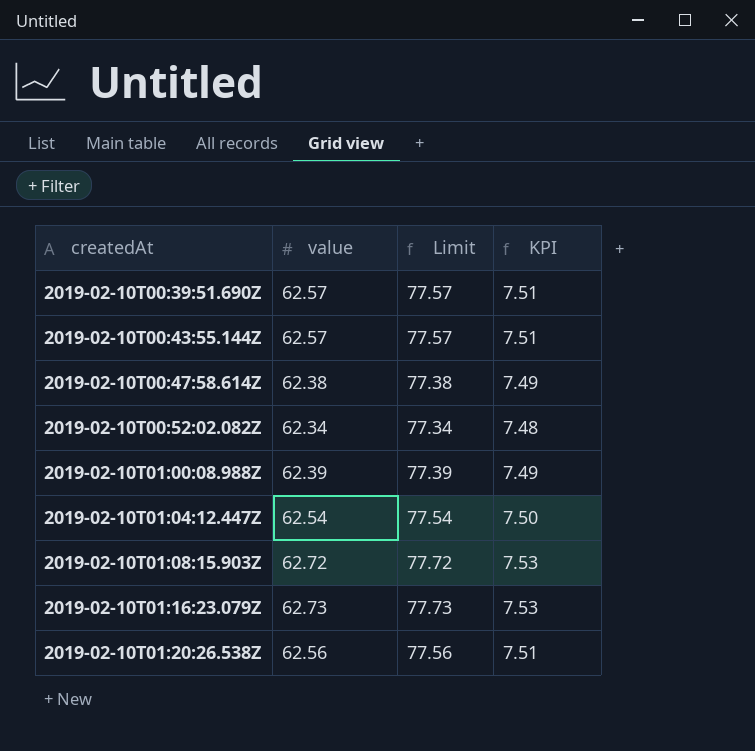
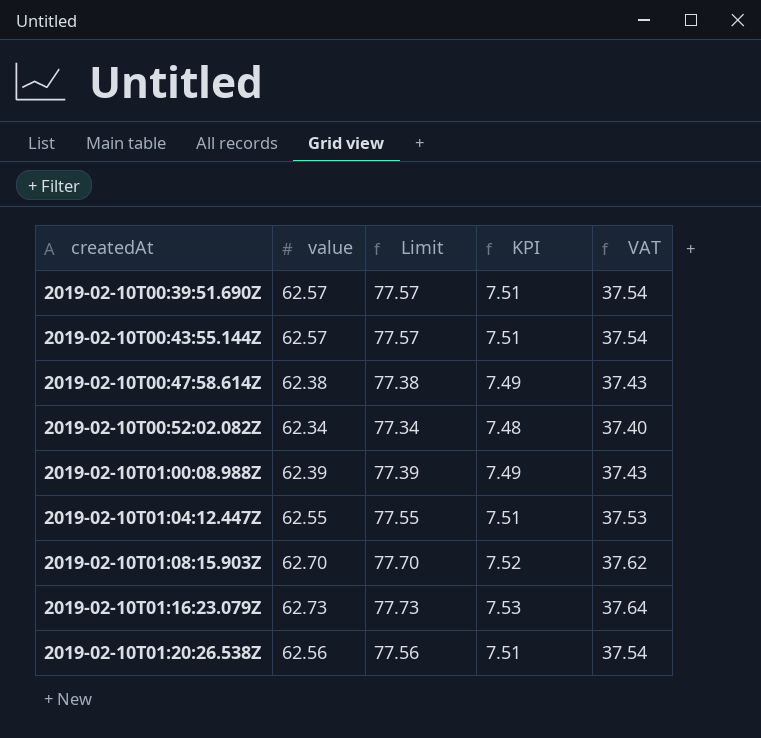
column VAT | formula: none -> [value] * 0.6
2019-02-10T01:04:12.447Z | value: 62.54 -> 62.55
2019-02-10T01:04:12.447Z | Limit: 77.54 -> 77.55
2019-02-10T01:04:12.447Z | KPI: 7.50 -> 7.51
2019-02-10T01:08:15.903Z | value: 62.72 -> 62.70
2019-02-10T01:08:15.903Z | Limit: 77.72 -> 77.70
2019-02-10T01:08:15.903Z | KPI: 7.53 -> 7.52

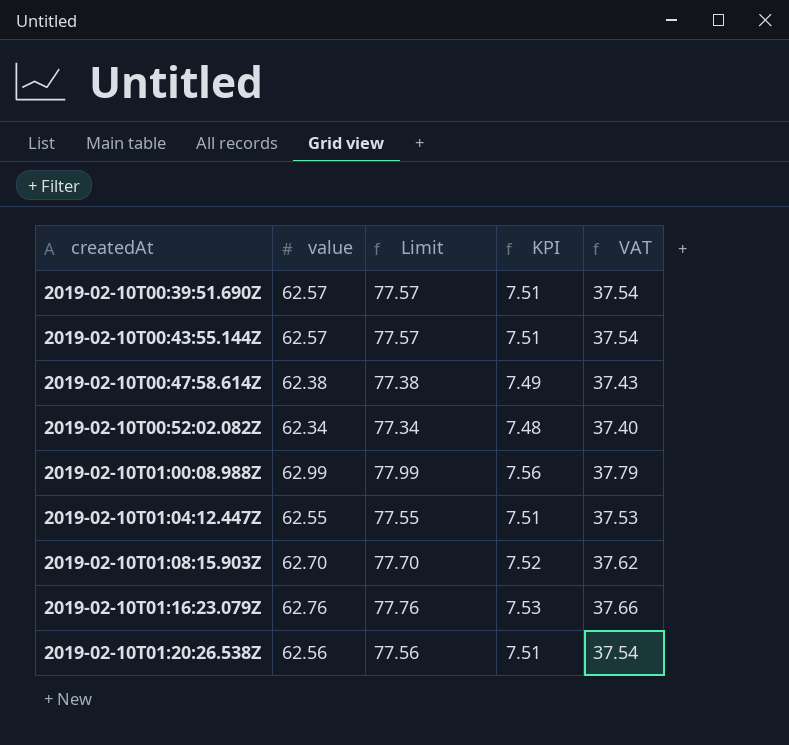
2019-02-10T01:00:08.988Z | value: 62.39 -> 62.99
2019-02-10T01:00:08.988Z | Limit: 77.39 -> 77.99
2019-02-10T01:00:08.988Z | KPI: 7.49 -> 7.56
2019-02-10T01:00:08.988Z | VAT: 37.43 -> 37.79
2019-02-10T01:16:23.079Z | value: 62.73 -> 62.76
2019-02-10T01:16:23.079Z | Limit: 77.73 -> 77.76
2019-02-10T01:16:23.079Z | VAT: 37.64 -> 37.66

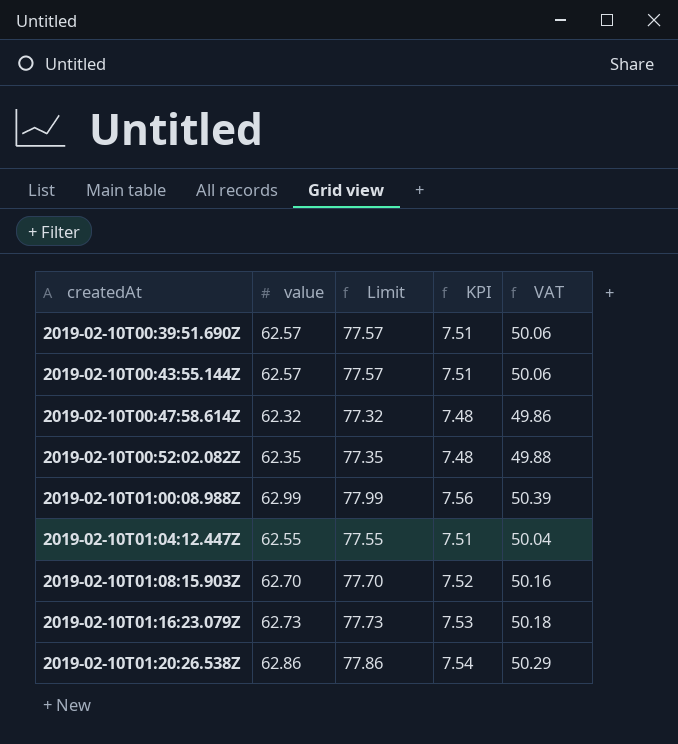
column VAT | formula: [value] * 0.6 -> [value] * 0.8
2019-02-10T00:47:58.614Z | value: 62.38 -> 62.32
2019-02-10T00:47:58.614Z | Limit: 77.38 -> 77.32
2019-02-10T00:47:58.614Z | KPI: 7.49 -> 7.48
2019-02-10T00:52:02.082Z | value: 62.34 -> 62.35
2019-02-10T00:52:02.082Z | Limit: 77.34 -> 77.35
2019-02-10T01:16:23.079Z | value: 62.76 -> 62.73
2019-02-10T01:16:23.079Z | Limit: 77.76 -> 77.73
2019-02-10T01:20:26.538Z | value: 62.56 -> 62.86
2019-02-10T01:20:26.538Z | Limit: 77.56 -> 77.86
2019-02-10T01:20:26.538Z | KPI: 7.51 -> 7.54

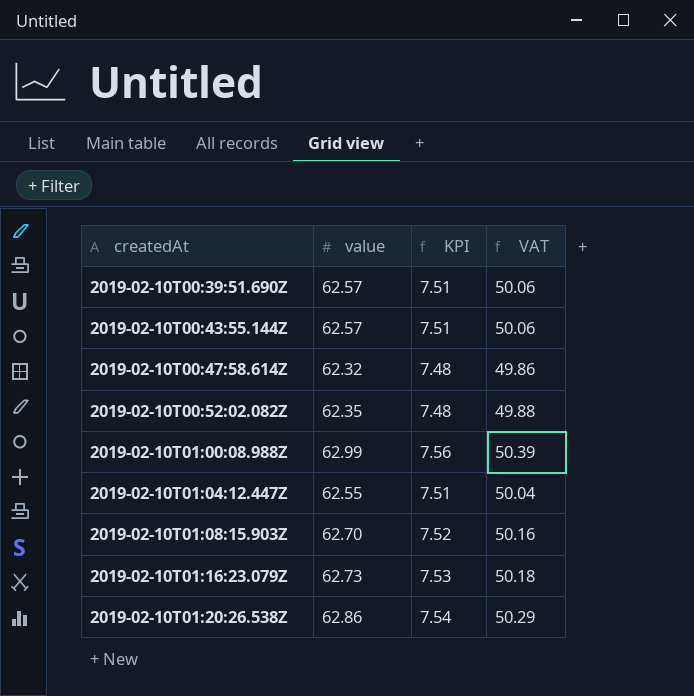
column Limit | formula: [value] + 15 -> none

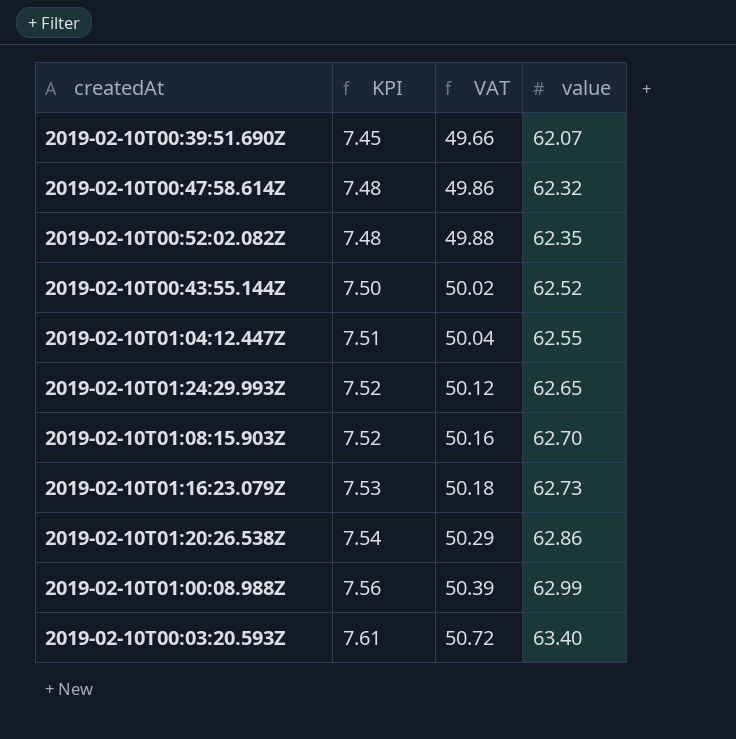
row order: createdAt ascending -> KPI ascending
column value | position: 2 -> 4
2019-02-10T00:39:51.690Z | KPI: 7.51 -> 7.45
2019-02-10T00:39:51.690Z | VAT: 50.06 -> 49.66
2019-02-10T00:39:51.690Z | value: 62.57 -> 62.07
2019-02-10T00:43:55.144Z | KPI: 7.51 -> 7.50
2019-02-10T00:43:55.144Z | VAT: 50.06 -> 50.02
2019-02-10T00:43:55.144Z | value: 62.57 -> 62.52
row 2019-02-10T01:24:29.993Z: none -> 7.52 | 50.12 | 62.65
row 2019-02-10T00:03:20.593Z: none -> 7.61 | 50.72 | 63.40

